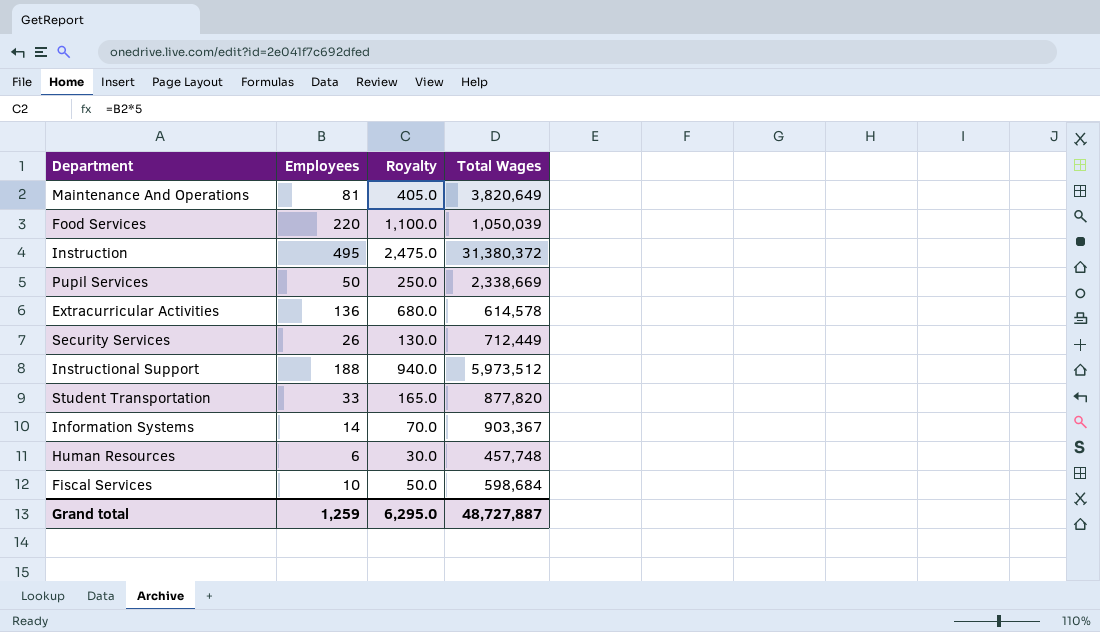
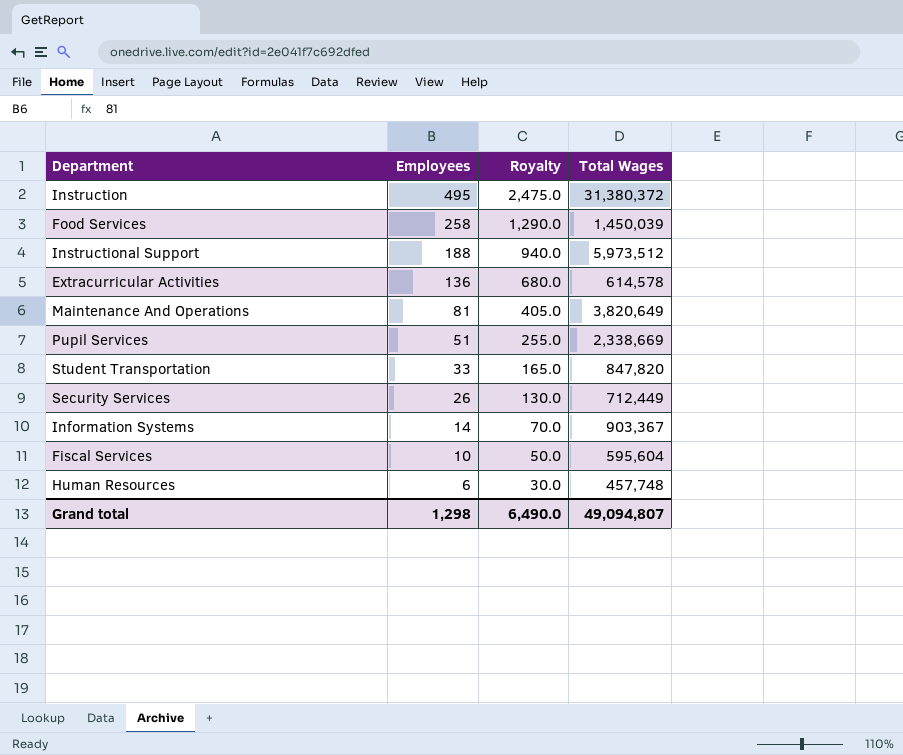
row order: none -> Employees descending
Food Services | Employees: 220 -> 258
Food Services | Royalty: 1,100.0 -> 1,290.0
Food Services | Total Wages: 1,050,039 -> 1,450,039
Pupil Services | Employees: 50 -> 51
Pupil Services | Royalty: 250.0 -> 255.0
Student Transportation | Total Wages: 877,820 -> 847,820
Fiscal Services | Total Wages: 598,684 -> 595,604
Grand total | Employees: 1,259 -> 1,298
Grand total | Royalty: 6,295.0 -> 6,490.0
Grand total | Total Wages: 48,727,887 -> 49,094,807

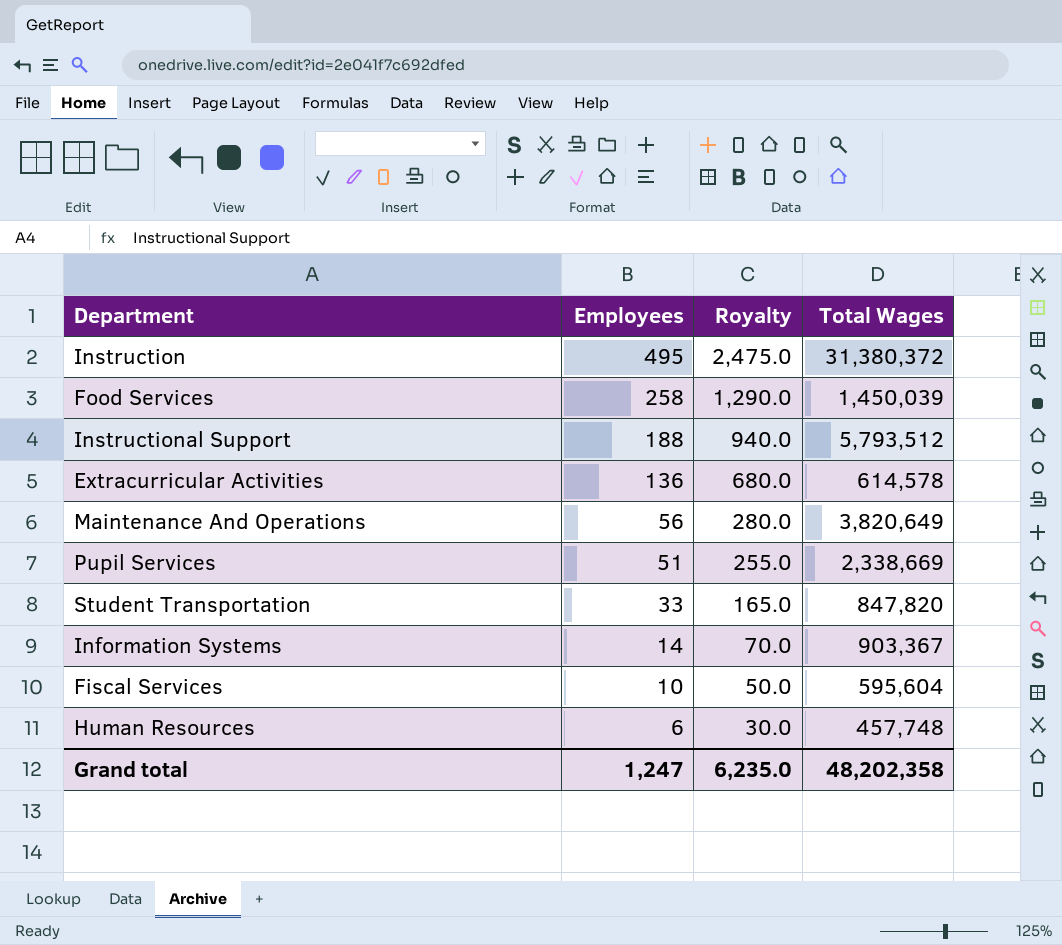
row Security Services: 26 | 130.0 | 712,449 -> none
Instructional Support | Total Wages: 5,973,512 -> 5,793,512
Maintenance And Operations | Employees: 81 -> 56
Maintenance And Operations | Royalty: 405.0 -> 280.0
Grand total | Employees: 1,298 -> 1,247
Grand total | Royalty: 6,490.0 -> 6,235.0
Grand total | Total Wages: 49,094,807 -> 48,202,358

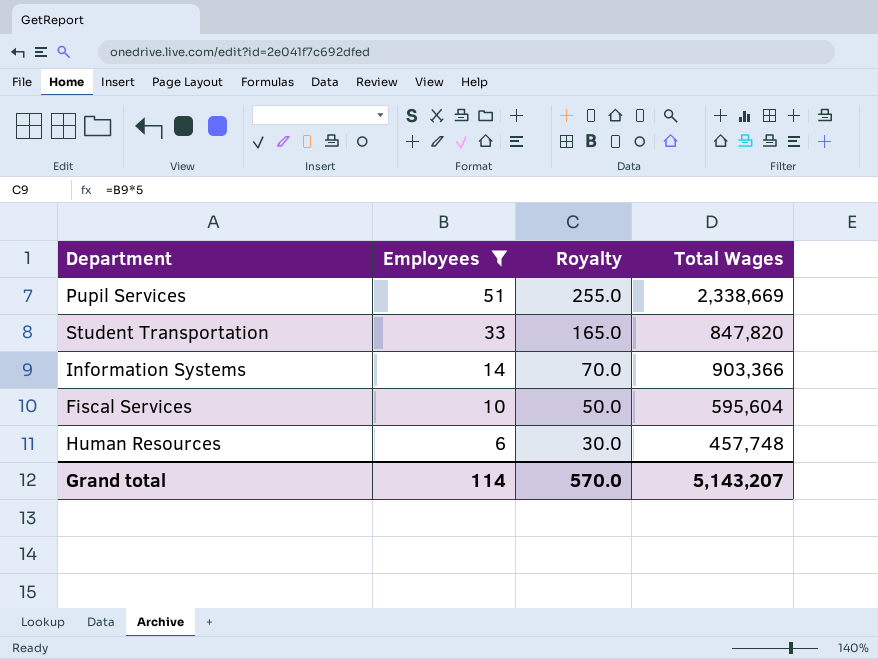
filter: none -> Employees <= 51
Information Systems | Total Wages: 903,367 -> 903,366
Grand total | Employees: 1,247 -> 114
Grand total | Royalty: 6,235.0 -> 570.0
Grand total | Total Wages: 48,202,358 -> 5,143,207

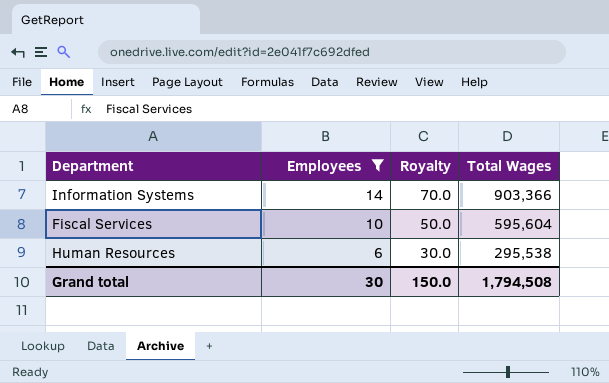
row Pupil Services: 51 | 255.0 | 2,338,669 -> none
row Student Transportation: 33 | 165.0 | 847,820 -> none
Human Resources | Total Wages: 457,748 -> 295,538
Grand total | Employees: 114 -> 30
Grand total | Royalty: 570.0 -> 150.0
Grand total | Total Wages: 5,143,207 -> 1,794,508

